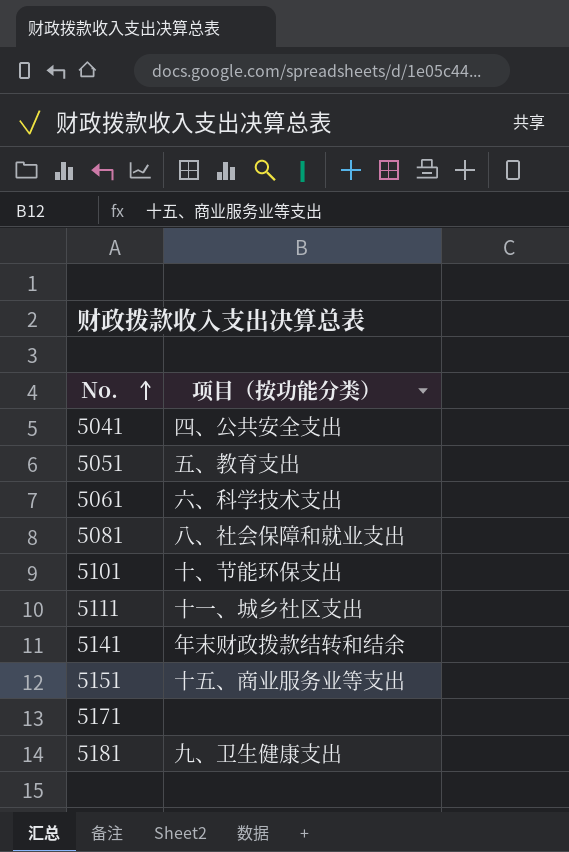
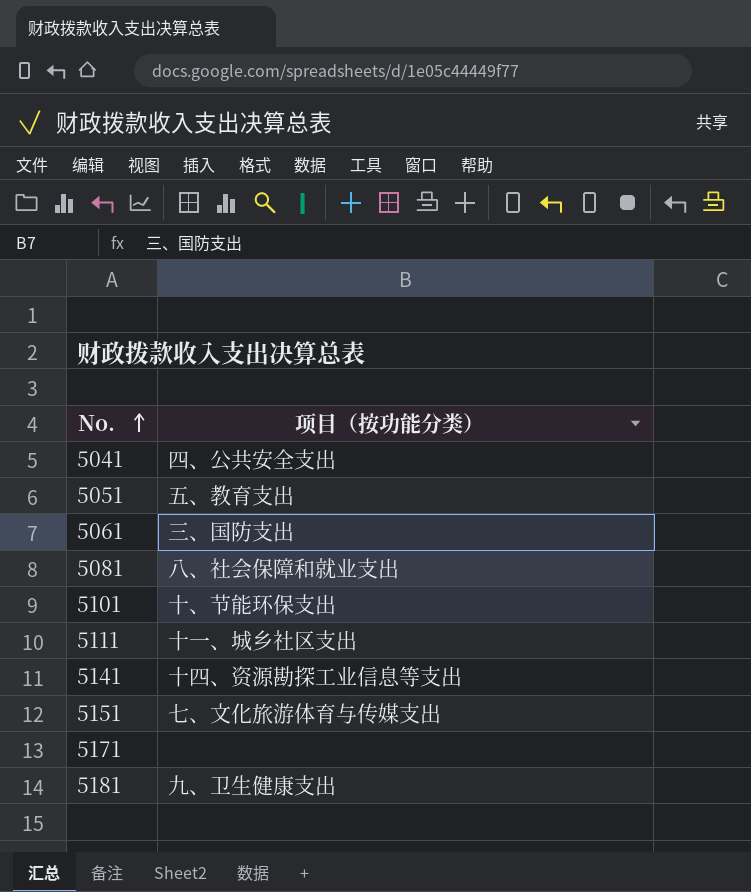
5061 | 项目（按功能分类）: 六、科学技术支出 -> 三、国防支出
5141 | 项目（按功能分类）: 年末财政拨款结转和结余 -> 十四、资源勘探工业信息等支出
5151 | 项目（按功能分类）: 十五、商业服务业等支出 -> 七、文化旅游体育与传媒支出

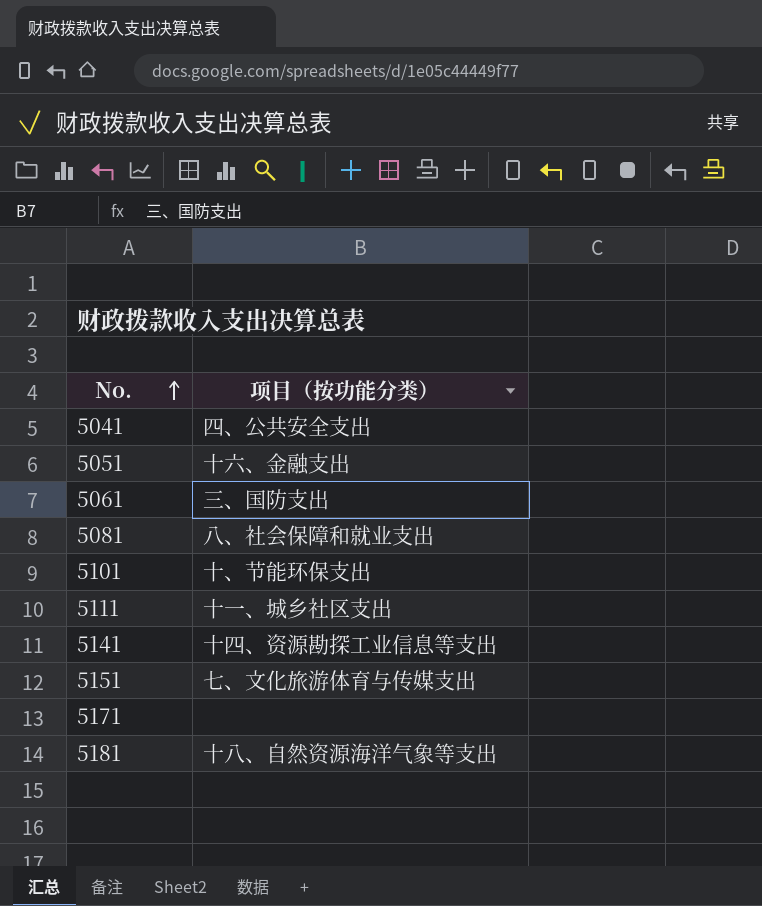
5051 | 项目（按功能分类）: 五、教育支出 -> 十六、金融支出
5181 | 项目（按功能分类）: 九、卫生健康支出 -> 十八、自然资源海洋气象等支出

